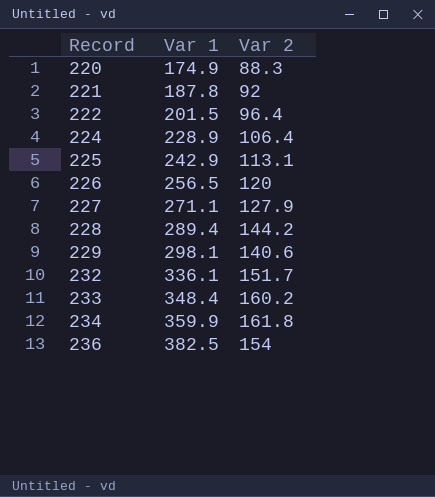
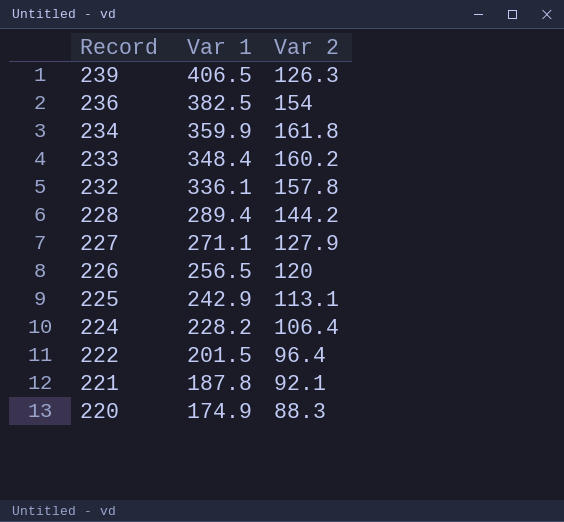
row order: Record ascending -> Record descending
row 229: 298.1 | 140.6 -> none
row 239: none -> 406.5 | 126.3
232 | Var 2: 151.7 -> 157.8
224 | Var 1: 228.9 -> 228.2
221 | Var 2: 92 -> 92.1

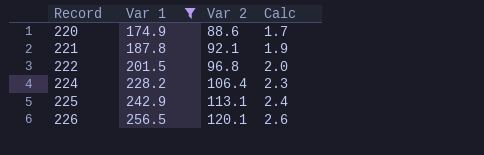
filter: none -> Var 1 <= 256.5
row order: Record descending -> Record ascending
column Calc | formula: none -> [Var 1] * 0.01
220 | Var 2: 88.3 -> 88.6
222 | Var 2: 96.4 -> 96.8
226 | Var 2: 120 -> 120.1

